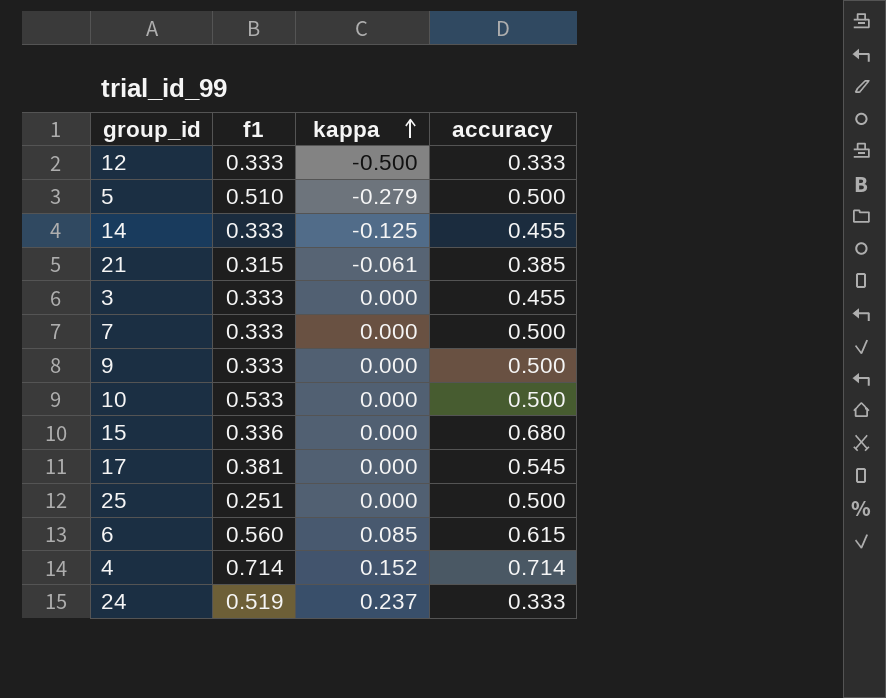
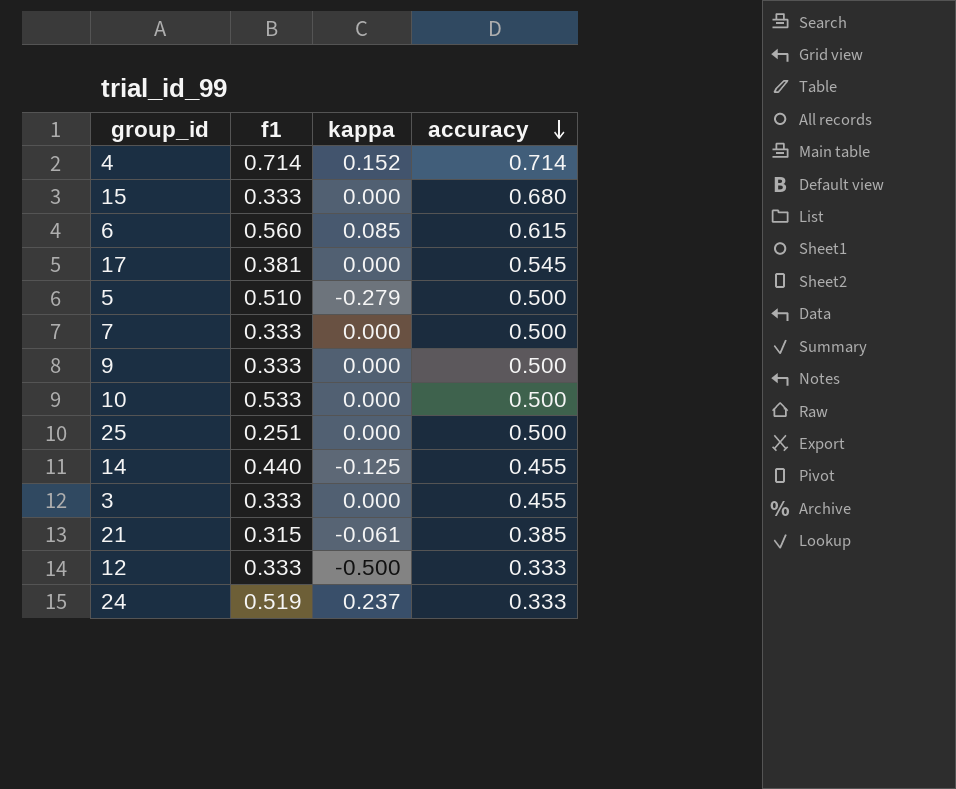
row order: kappa ascending -> accuracy descending
15 | f1: 0.336 -> 0.333
14 | f1: 0.333 -> 0.440

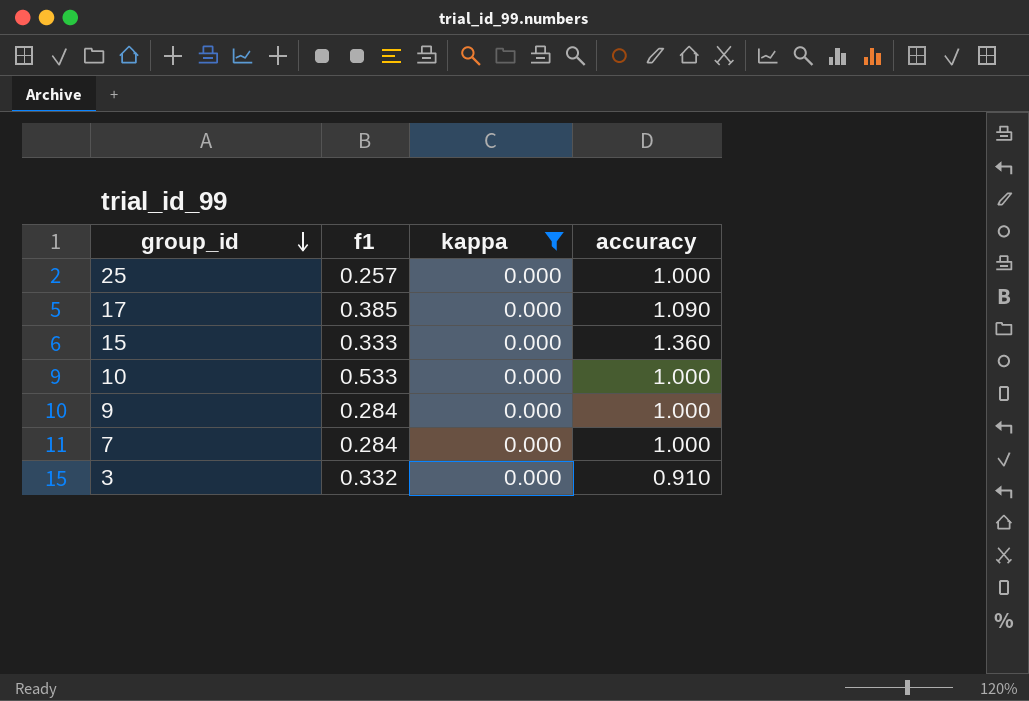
filter: none -> kappa = 0.000
row order: accuracy descending -> group_id descending
25 | f1: 0.251 -> 0.257
25 | accuracy: 0.500 -> 1.000
17 | f1: 0.381 -> 0.385
17 | accuracy: 0.545 -> 1.090
15 | accuracy: 0.680 -> 1.360
10 | accuracy: 0.500 -> 1.000
9 | f1: 0.333 -> 0.284
9 | accuracy: 0.500 -> 1.000
7 | f1: 0.333 -> 0.284
7 | accuracy: 0.500 -> 1.000
3 | f1: 0.333 -> 0.332
3 | accuracy: 0.455 -> 0.910

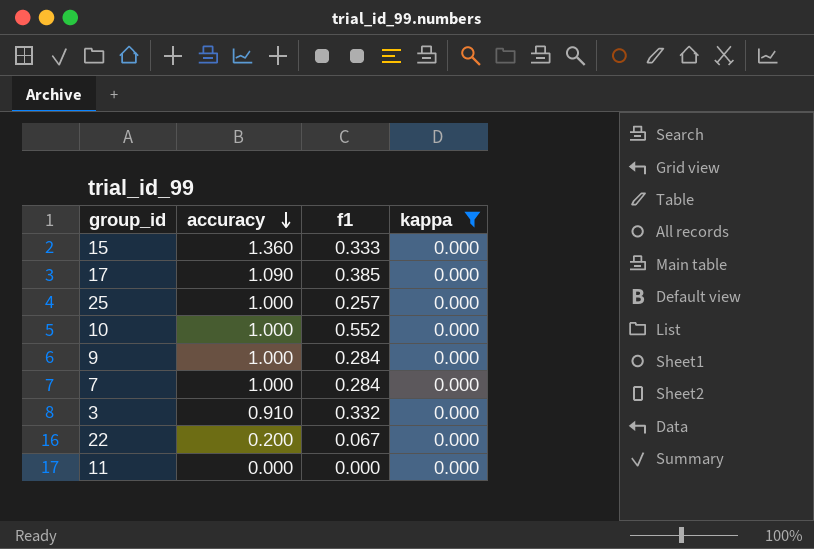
row order: group_id descending -> accuracy descending
column accuracy | position: 4 -> 2
10 | f1: 0.533 -> 0.552
row 22: none -> 0.200 | 0.067 | 0.000
row 11: none -> 0.000 | 0.000 | 0.000

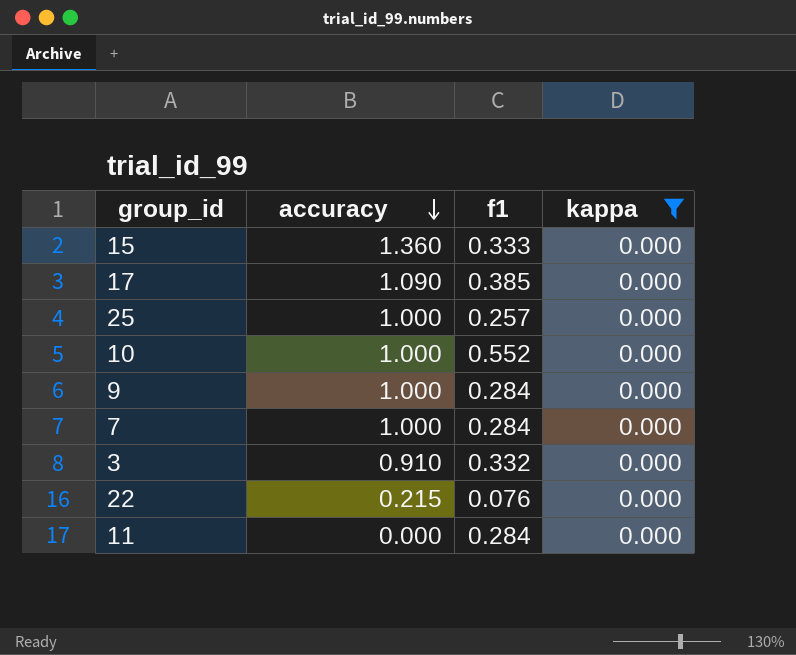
22 | accuracy: 0.200 -> 0.215
22 | f1: 0.067 -> 0.076
11 | f1: 0.000 -> 0.284

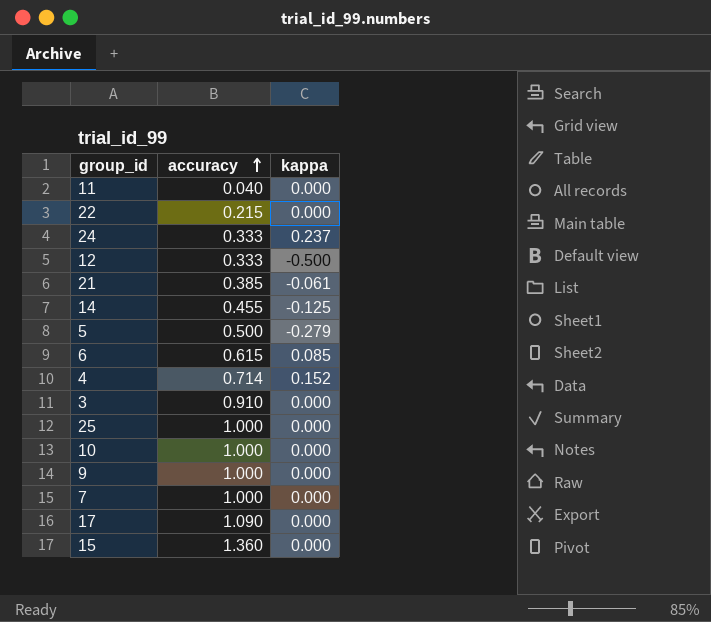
filter: kappa = 0.000 -> none
row order: accuracy descending -> accuracy ascending
column f1 | position: 3 -> none
11 | accuracy: 0.000 -> 0.040

